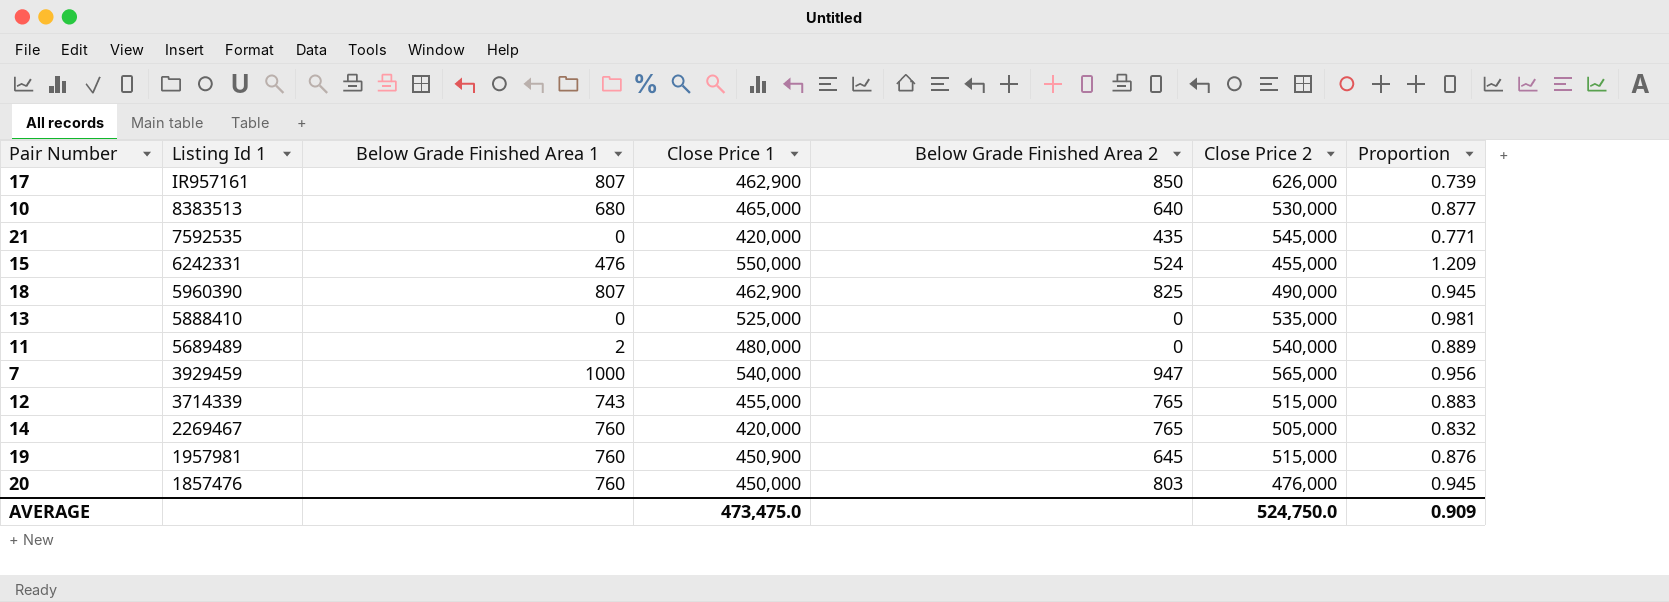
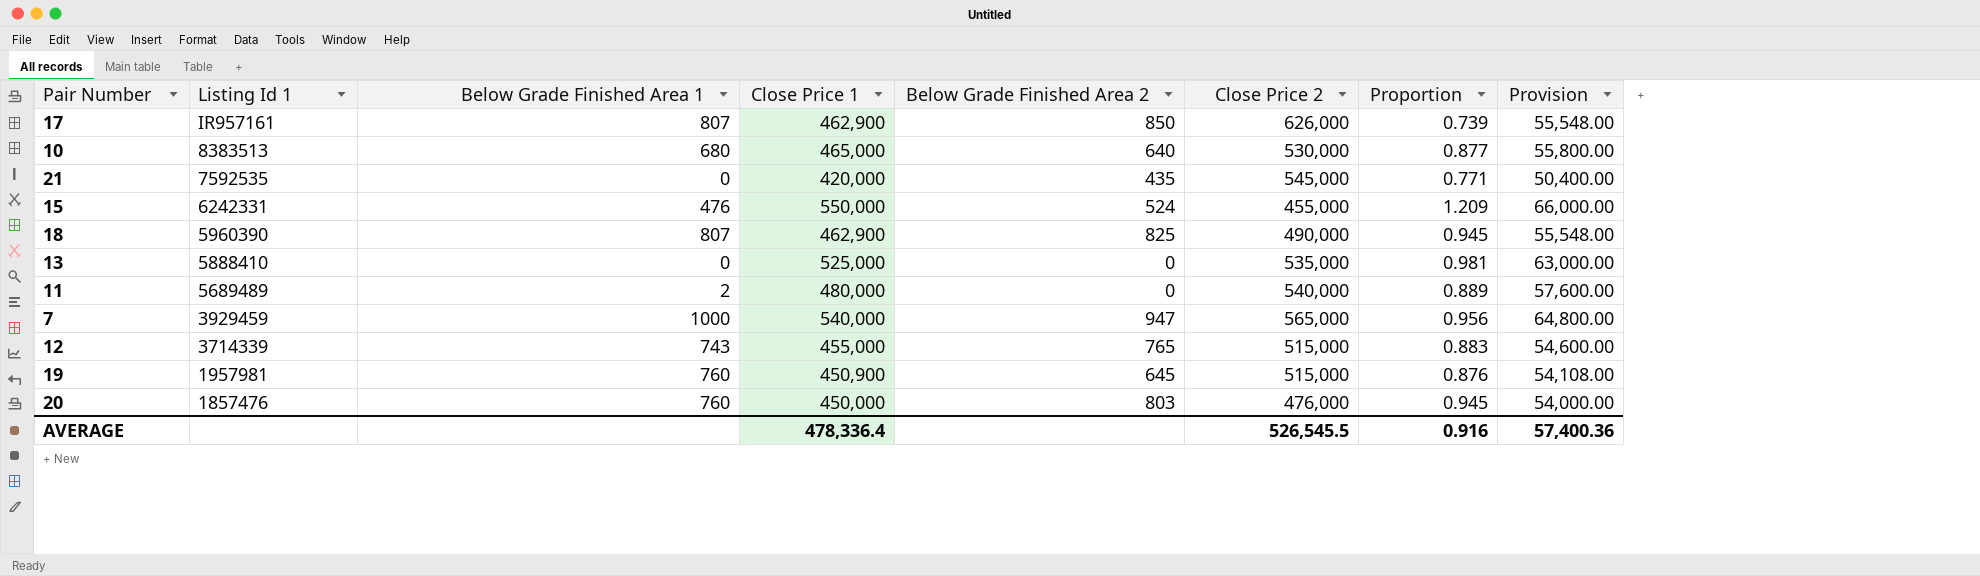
column Provision | formula: none -> [Close Price 1] * 0.12
row 14: 2269467 | 760 | 420,000 | 765 | 505,000 | 0.832 -> none
AVERAGE | Close Price 1: 473,475.0 -> 478,336.4
AVERAGE | Close Price 2: 524,750.0 -> 526,545.5
AVERAGE | Proportion: 0.909 -> 0.916

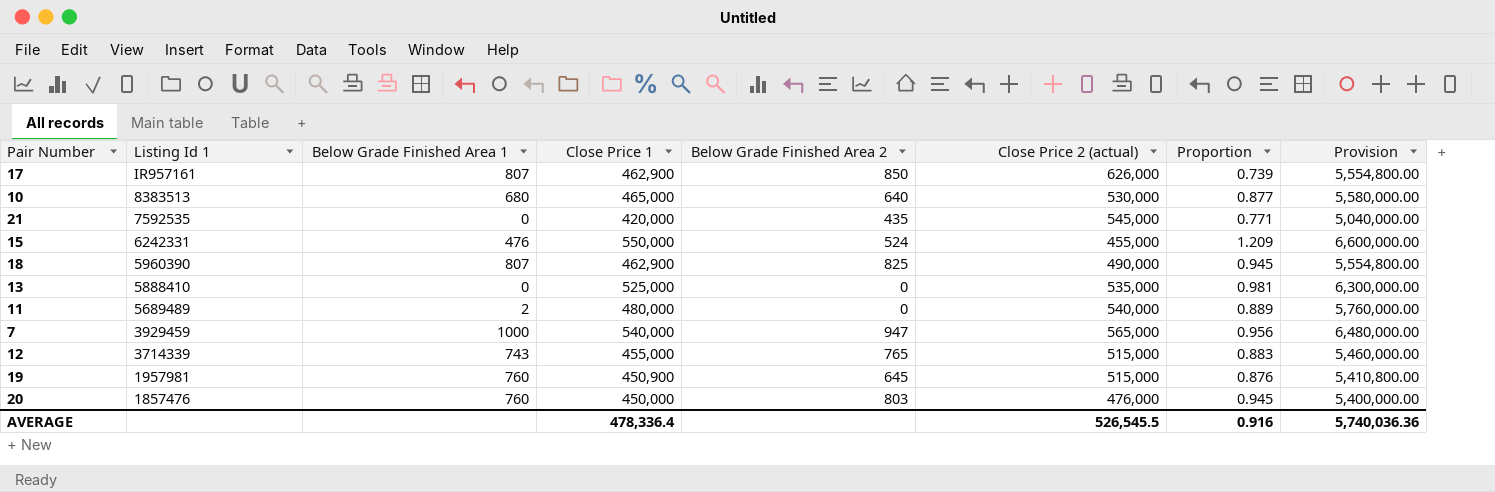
column name: Close Price 2 -> Close Price 2 (actual)
column Provision | formula: [Close Price 1] * 0.12 -> [Close Price 1] * 12
AVERAGE | Provision: 57,400.36 -> 5,740,036.36

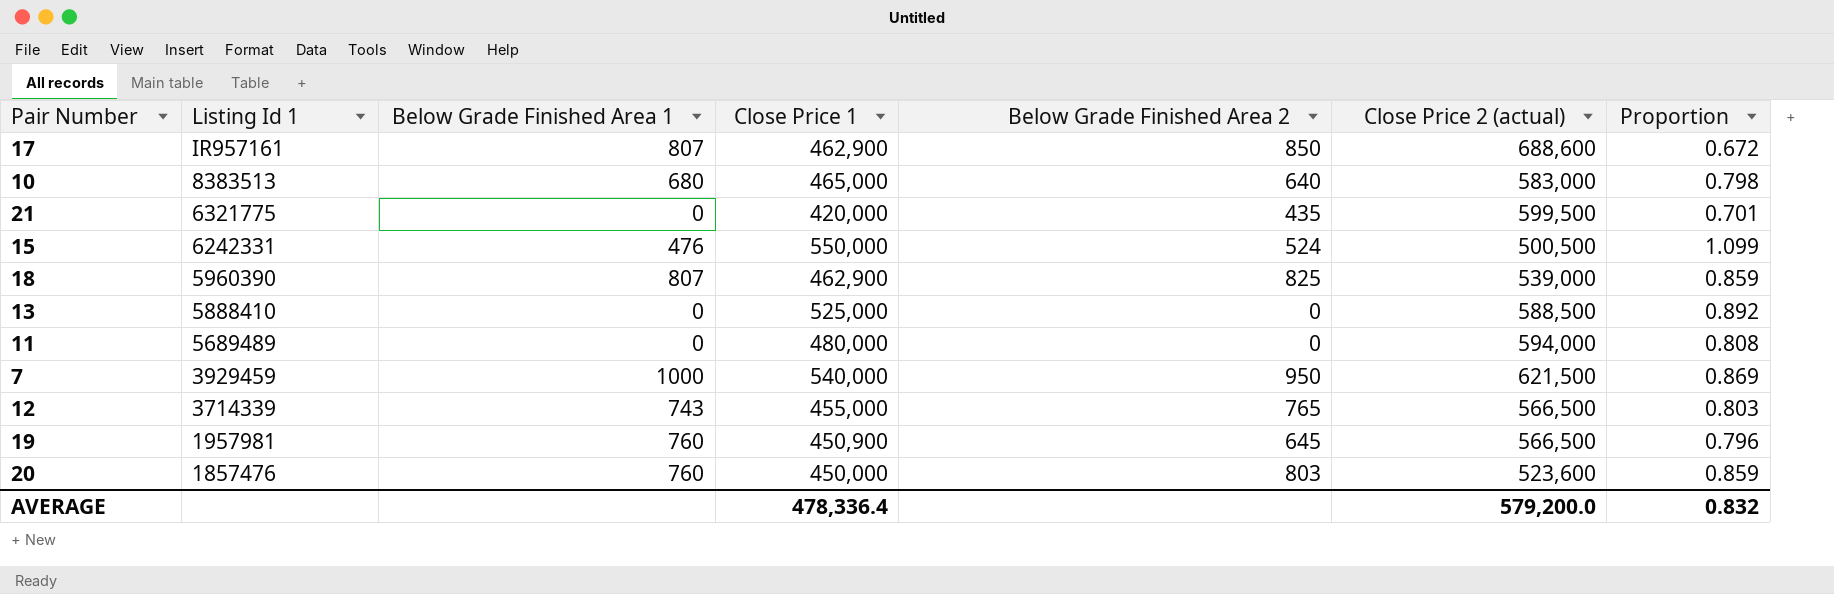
column Provision | formula: [Close Price 1] * 12 -> none
17 | Close Price 2 (actual): 626,000 -> 688,600
17 | Proportion: 0.739 -> 0.672
10 | Close Price 2 (actual): 530,000 -> 583,000
10 | Proportion: 0.877 -> 0.798
21 | Listing Id 1: 7592535 -> 6321775
21 | Close Price 2 (actual): 545,000 -> 599,500
21 | Proportion: 0.771 -> 0.701
15 | Close Price 2 (actual): 455,000 -> 500,500
15 | Proportion: 1.209 -> 1.099
18 | Close Price 2 (actual): 490,000 -> 539,000
18 | Proportion: 0.945 -> 0.859
13 | Close Price 2 (actual): 535,000 -> 588,500
13 | Proportion: 0.981 -> 0.892
11 | Below Grade Finished Area 1: 2 -> 0
11 | Close Price 2 (actual): 540,000 -> 594,000
11 | Proportion: 0.889 -> 0.808
7 | Below Grade Finished Area 2: 947 -> 950
7 | Close Price 2 (actual): 565,000 -> 621,500
7 | Proportion: 0.956 -> 0.869
12 | Close Price 2 (actual): 515,000 -> 566,500
12 | Proportion: 0.883 -> 0.803
19 | Close Price 2 (actual): 515,000 -> 566,500
19 | Proportion: 0.876 -> 0.796
20 | Close Price 2 (actual): 476,000 -> 523,600
20 | Proportion: 0.945 -> 0.859
AVERAGE | Close Price 2 (actual): 526,545.5 -> 579,200.0
AVERAGE | Proportion: 0.916 -> 0.832

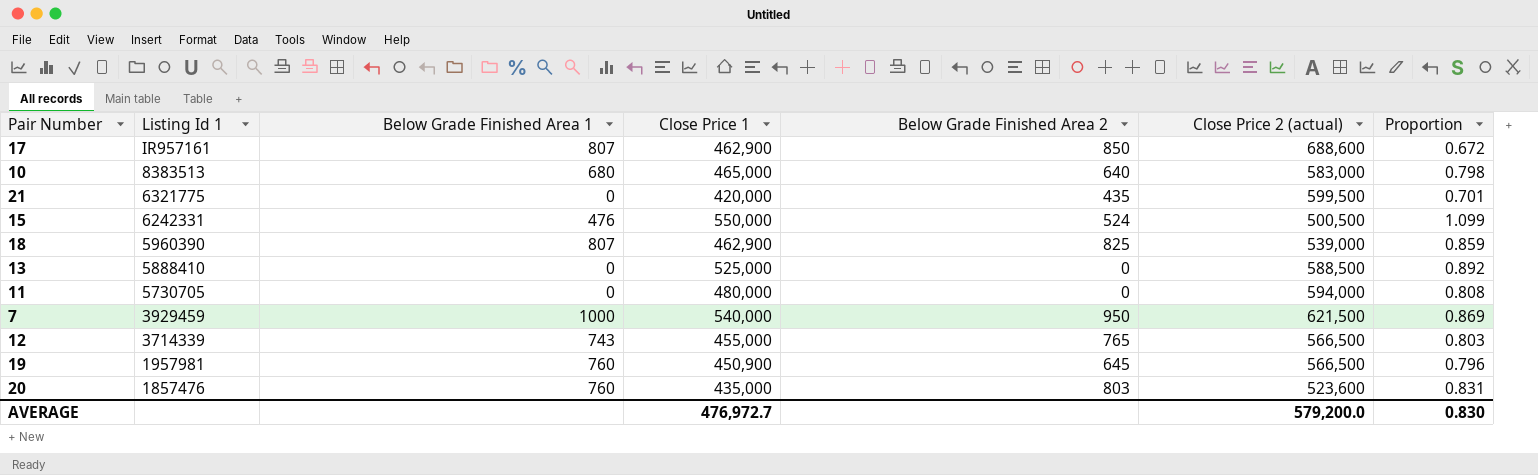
11 | Listing Id 1: 5689489 -> 5730705
20 | Close Price 1: 450,000 -> 435,000
20 | Proportion: 0.859 -> 0.831
AVERAGE | Close Price 1: 478,336.4 -> 476,972.7
AVERAGE | Proportion: 0.832 -> 0.830

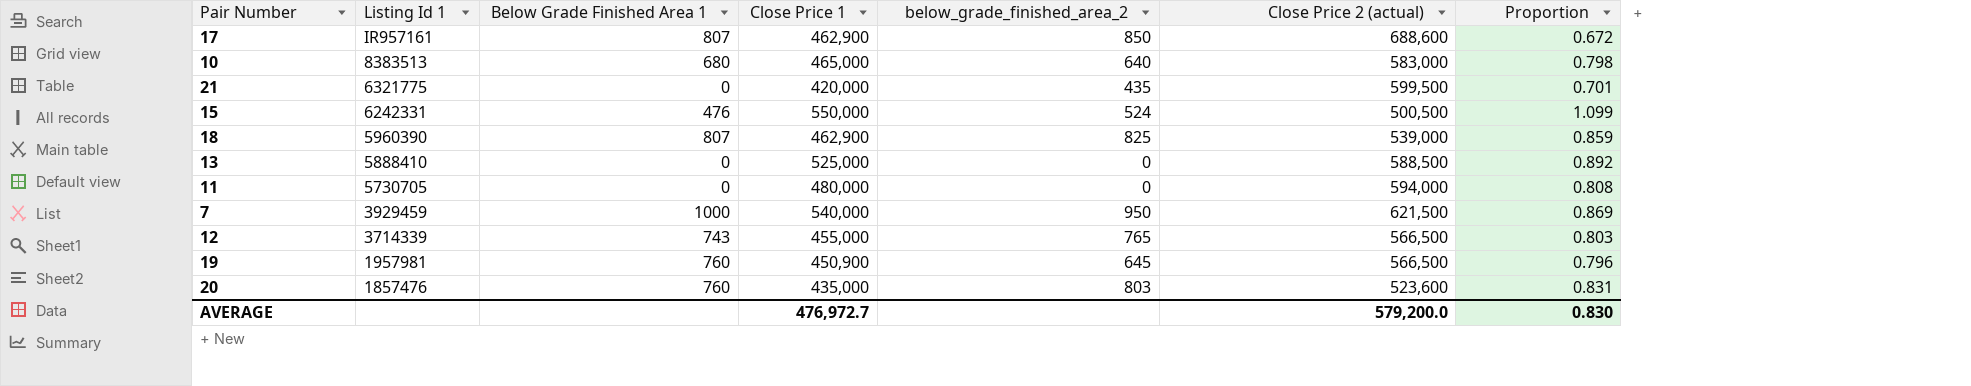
column name: Below Grade Finished Area 2 -> below_grade_finished_area_2

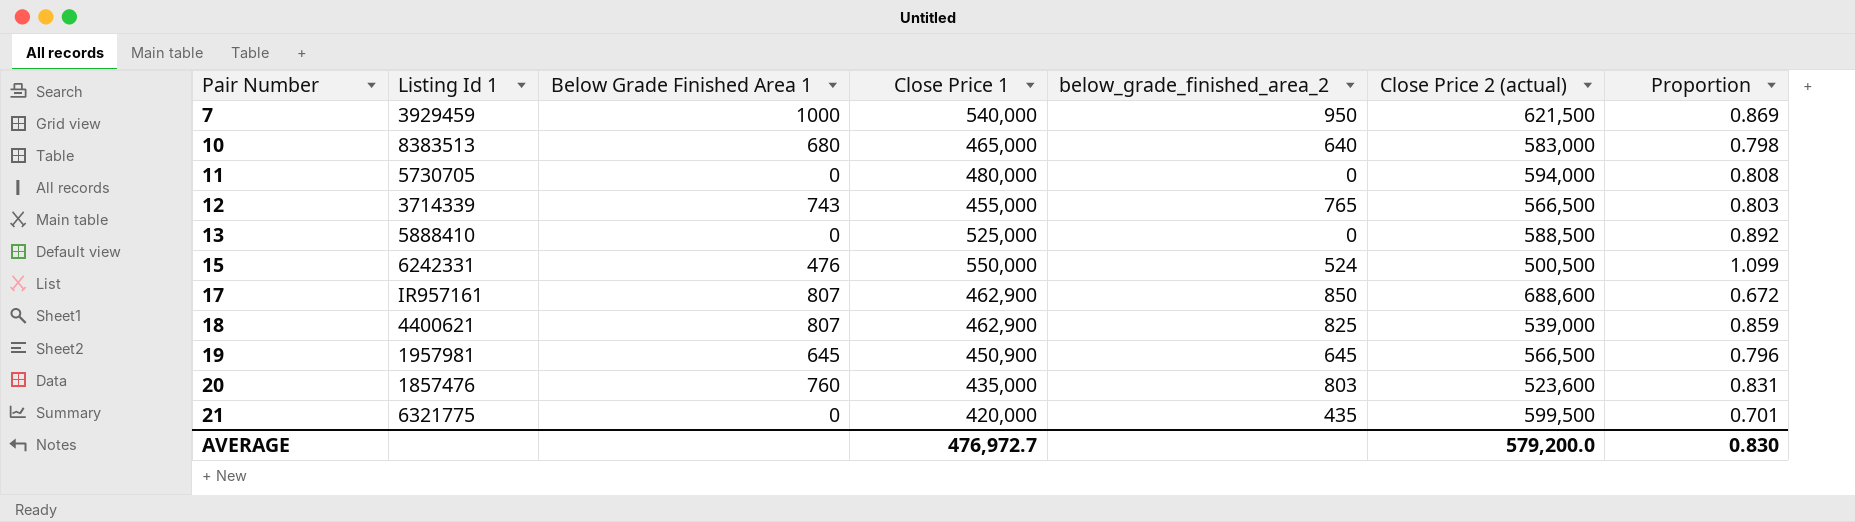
row order: Listing Id 1 descending -> Pair Number ascending
18 | Listing Id 1: 5960390 -> 4400621
19 | Below Grade Finished Area 1: 760 -> 645

